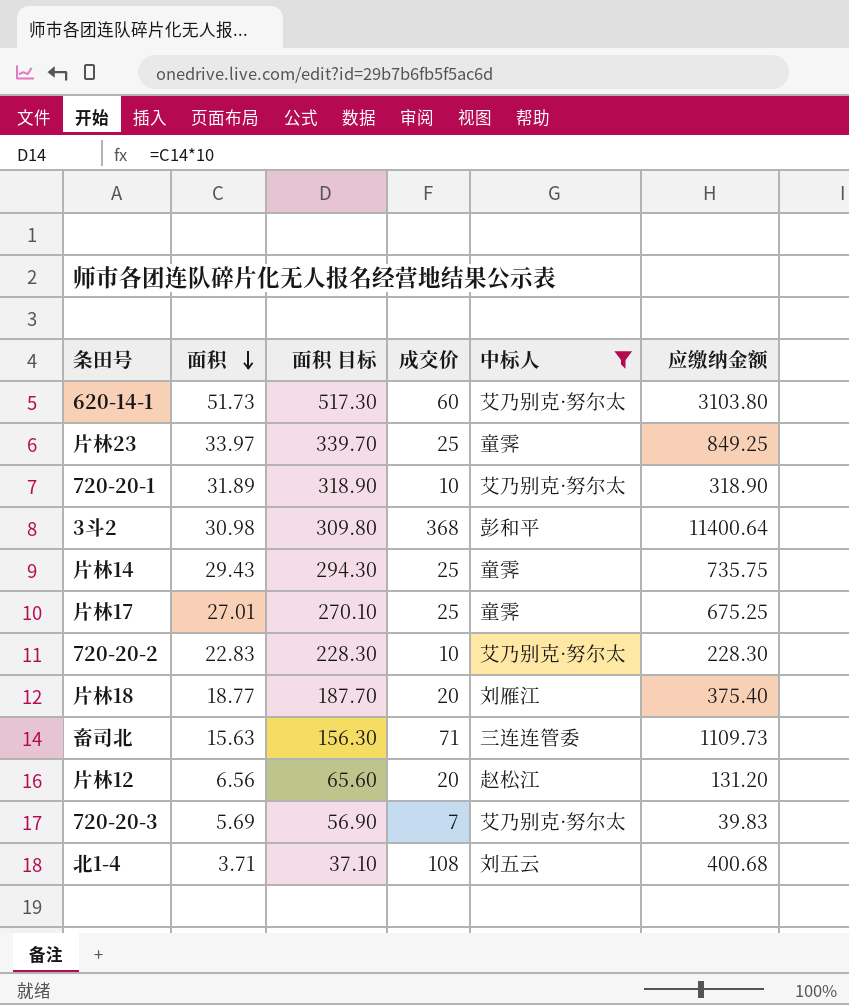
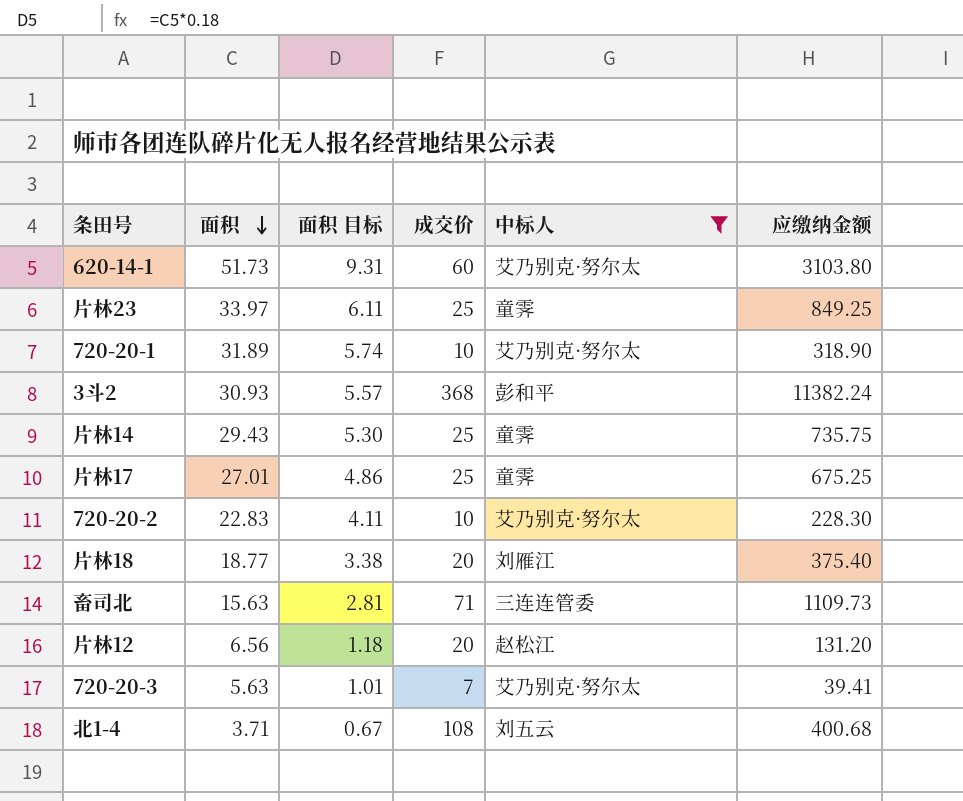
column 面积 目标 | formula: [面积] * 10 -> [面积] * 0.18
3斗2 | 面积: 30.98 -> 30.93
3斗2 | 应缴纳金额: 11400.64 -> 11382.24
720-20-3 | 面积: 5.69 -> 5.63
720-20-3 | 应缴纳金额: 39.83 -> 39.41

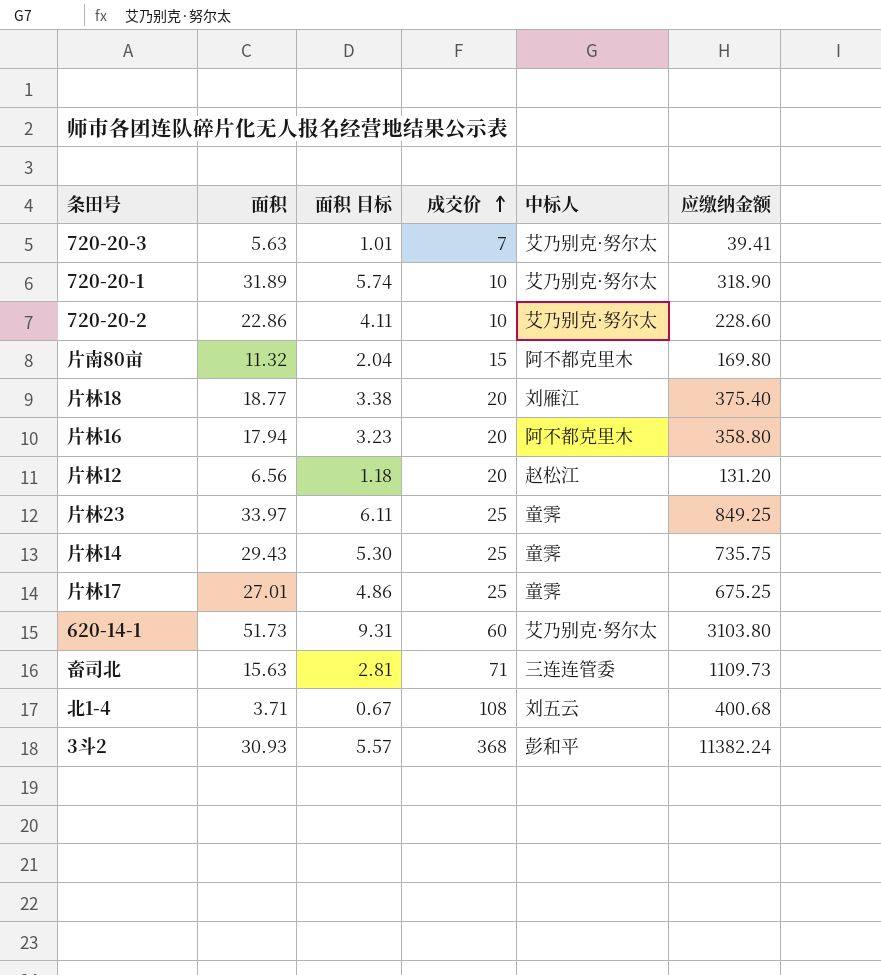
filter: 中标人 != 阿不都克里木 -> none
row order: 面积 descending -> 成交价 ascending
720-20-2 | 面积: 22.83 -> 22.86
720-20-2 | 应缴纳金额: 228.30 -> 228.60

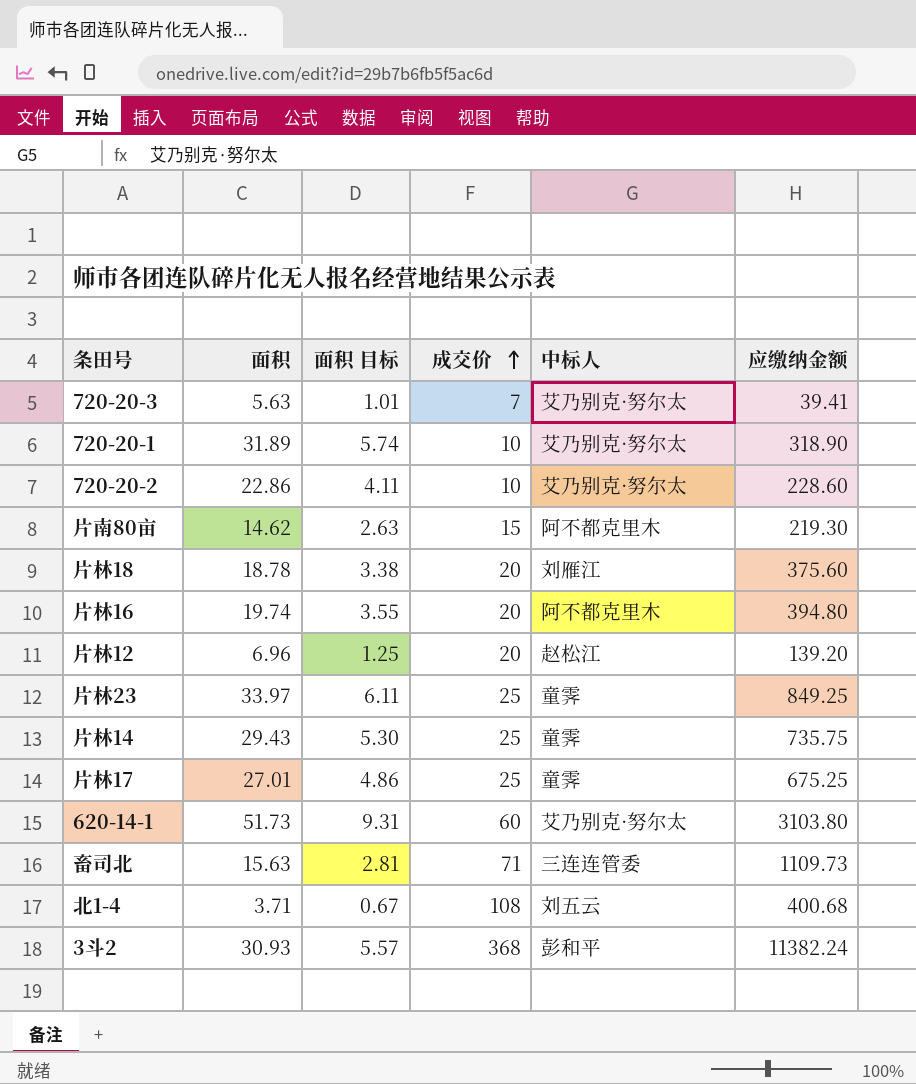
片南80亩 | 面积: 11.32 -> 14.62
片南80亩 | 面积 目标: 2.04 -> 2.63
片南80亩 | 应缴纳金额: 169.80 -> 219.30
片林18 | 面积: 18.77 -> 18.78
片林18 | 应缴纳金额: 375.40 -> 375.60
片林16 | 面积: 17.94 -> 19.74
片林16 | 面积 目标: 3.23 -> 3.55
片林16 | 应缴纳金额: 358.80 -> 394.80
片林12 | 面积: 6.56 -> 6.96
片林12 | 面积 目标: 1.18 -> 1.25
片林12 | 应缴纳金额: 131.20 -> 139.20

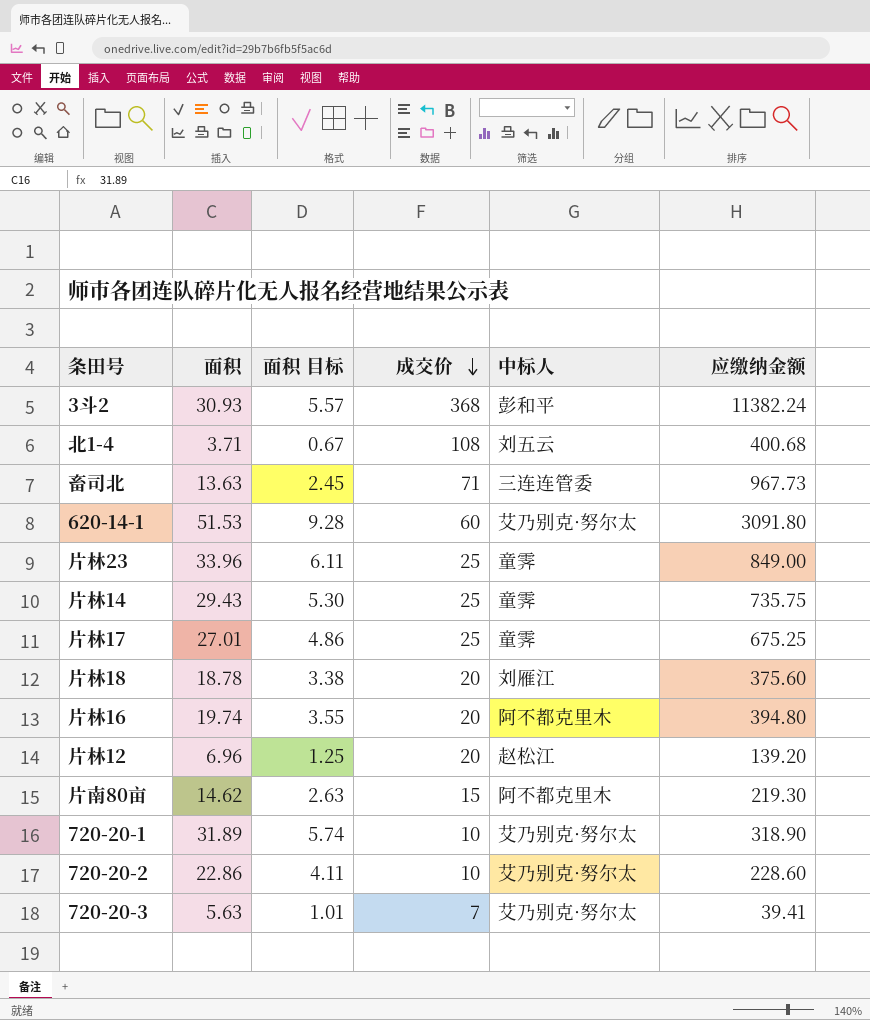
row order: 成交价 ascending -> 成交价 descending
畜司北 | 面积: 15.63 -> 13.63
畜司北 | 面积 目标: 2.81 -> 2.45
畜司北 | 应缴纳金额: 1109.73 -> 967.73
620-14-1 | 面积: 51.73 -> 51.53
620-14-1 | 面积 目标: 9.31 -> 9.28
620-14-1 | 应缴纳金额: 3103.80 -> 3091.80
片林23 | 面积: 33.97 -> 33.96
片林23 | 应缴纳金额: 849.25 -> 849.00

